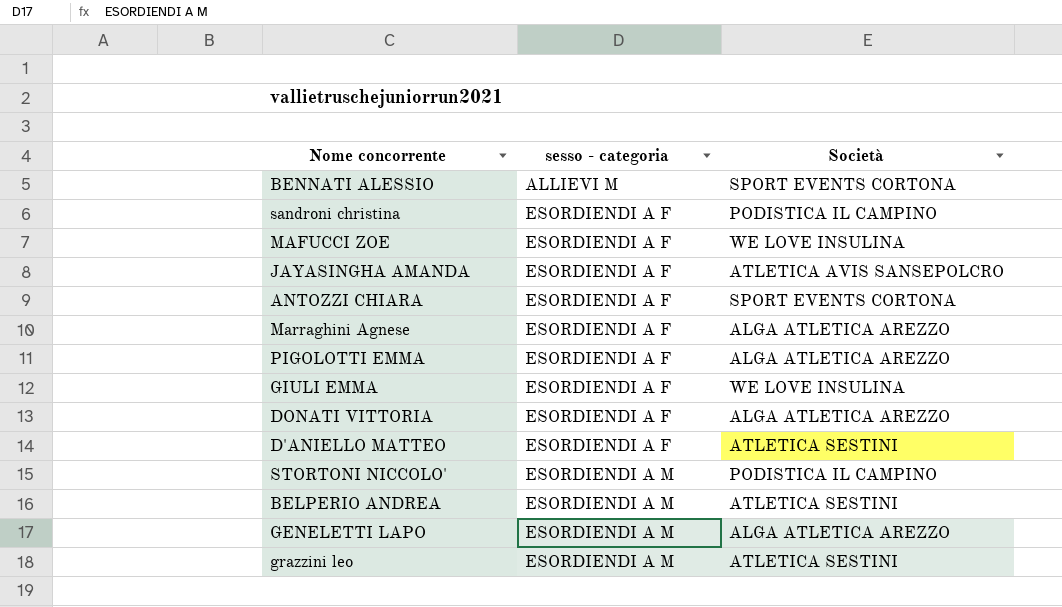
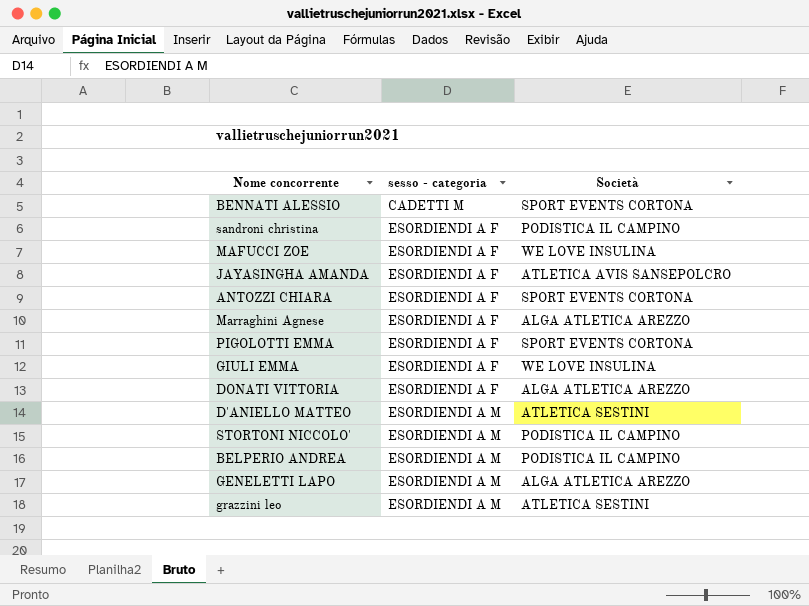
BENNATI ALESSIO | sesso - categoria: ALLIEVI M -> CADETTI M
PIGOLOTTI EMMA | Società: ALGA ATLETICA AREZZO -> SPORT EVENTS CORTONA
D'ANIELLO MATTEO | sesso - categoria: ESORDIENDI A F -> ESORDIENDI A M
BELPERIO ANDREA | Società: ATLETICA SESTINI -> PODISTICA IL CAMPINO

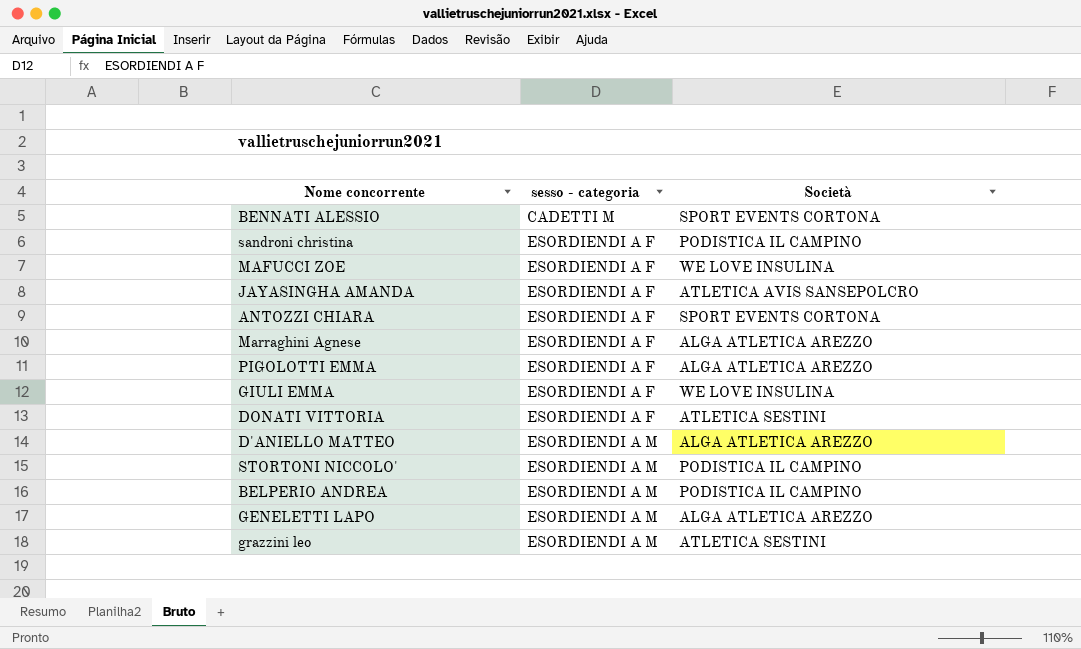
PIGOLOTTI EMMA | Società: SPORT EVENTS CORTONA -> ALGA ATLETICA AREZZO
DONATI VITTORIA | Società: ALGA ATLETICA AREZZO -> ATLETICA SESTINI
D'ANIELLO MATTEO | Società: ATLETICA SESTINI -> ALGA ATLETICA AREZZO

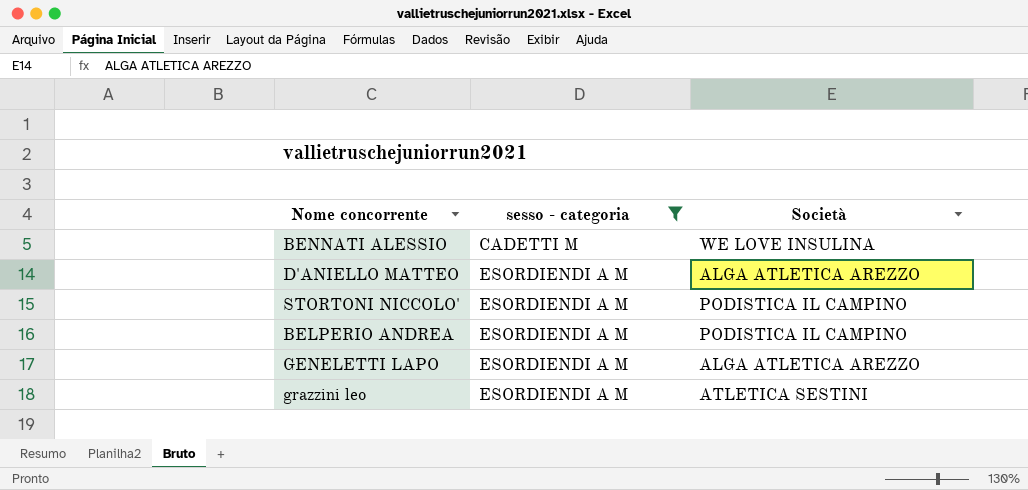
filter: none -> sesso - categoria != ESORDIENDI A F
BENNATI ALESSIO | Società: SPORT EVENTS CORTONA -> WE LOVE INSULINA

